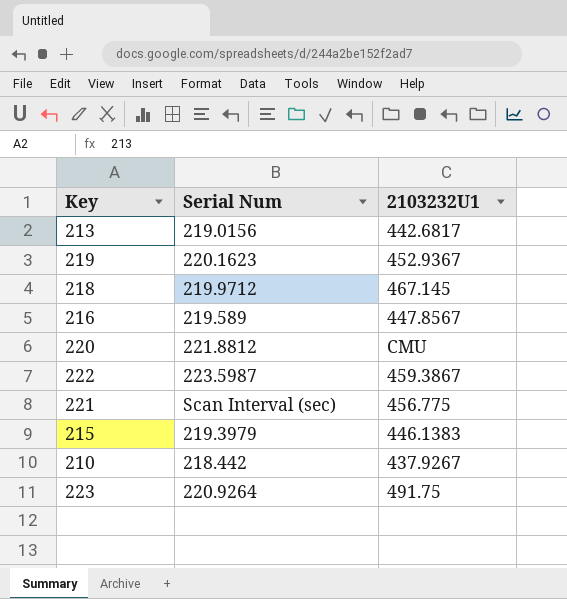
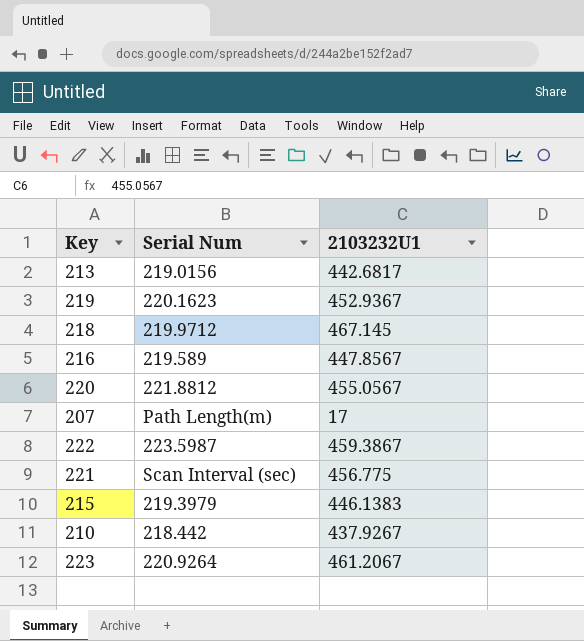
220 | 2103232U1: CMU -> 455.0567
row 207: none -> Path Length(m) | 17
223 | 2103232U1: 491.75 -> 461.2067

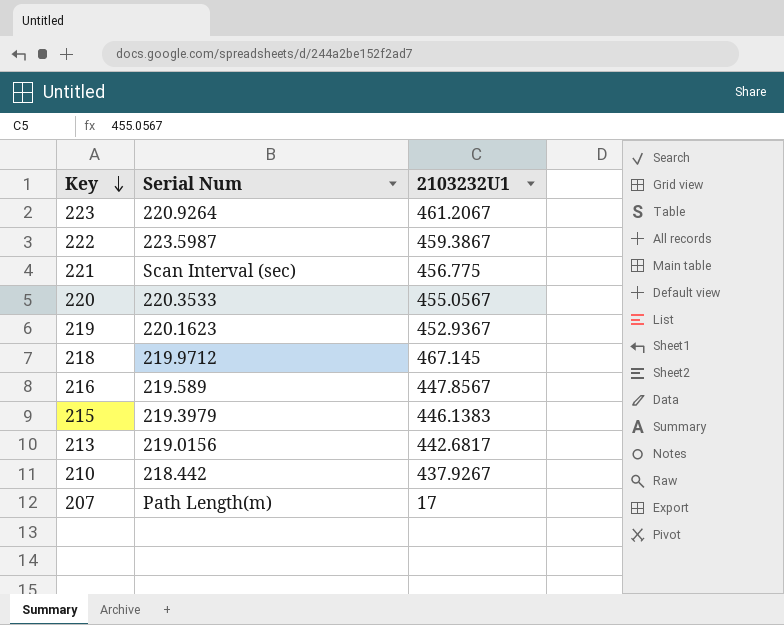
row order: none -> Key descending
220 | Serial Num: 221.8812 -> 220.3533

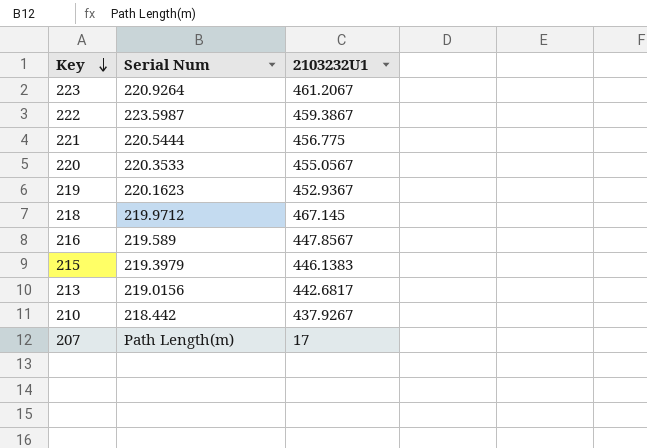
221 | Serial Num: Scan Interval (sec) -> 220.5444

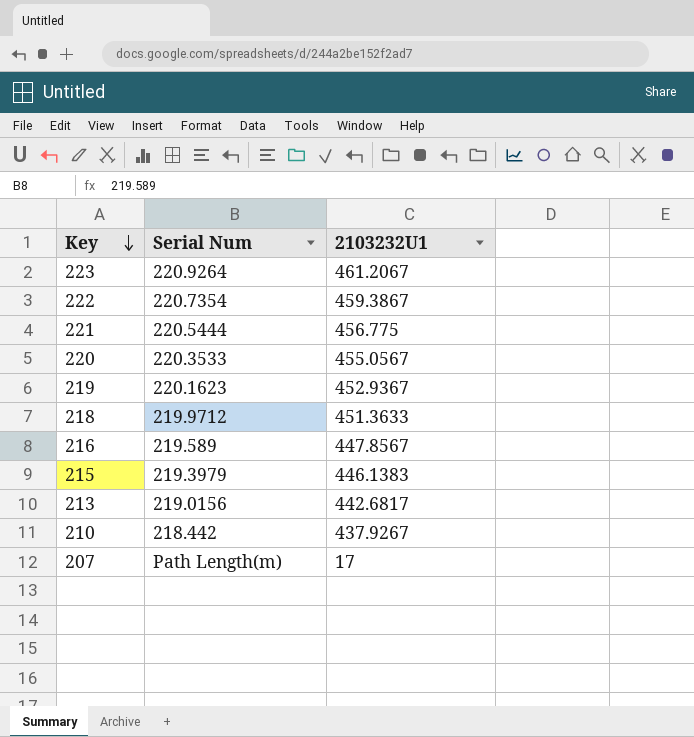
222 | Serial Num: 223.5987 -> 220.7354
218 | 2103232U1: 467.145 -> 451.3633

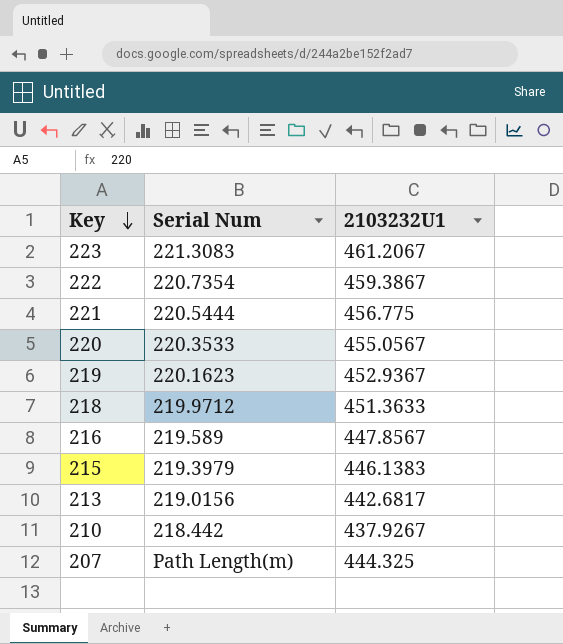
223 | Serial Num: 220.9264 -> 221.3083
207 | 2103232U1: 17 -> 444.325

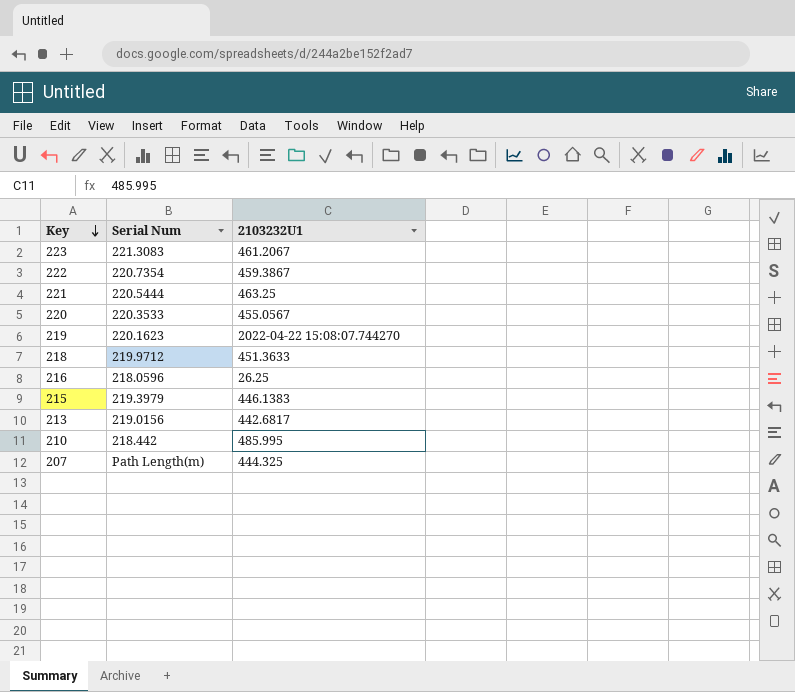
221 | 2103232U1: 456.775 -> 463.25
219 | 2103232U1: 452.9367 -> 2022-04-22 15:08:07.744270
216 | Serial Num: 219.589 -> 218.0596
216 | 2103232U1: 447.8567 -> 26.25
210 | 2103232U1: 437.9267 -> 485.995

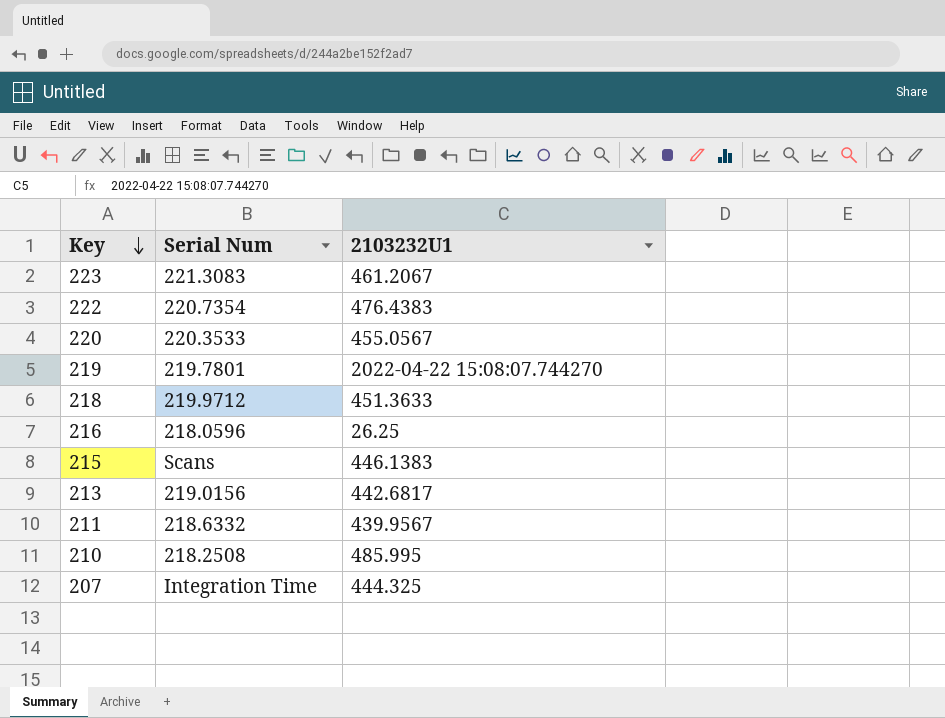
row 221: 220.5444 | 463.25 -> none
222 | 2103232U1: 459.3867 -> 476.4383
219 | Serial Num: 220.1623 -> 219.7801
215 | Serial Num: 219.3979 -> Scans
row 211: none -> 218.6332 | 439.9567
210 | Serial Num: 218.442 -> 218.2508
207 | Serial Num: Path Length(m) -> Integration Time

